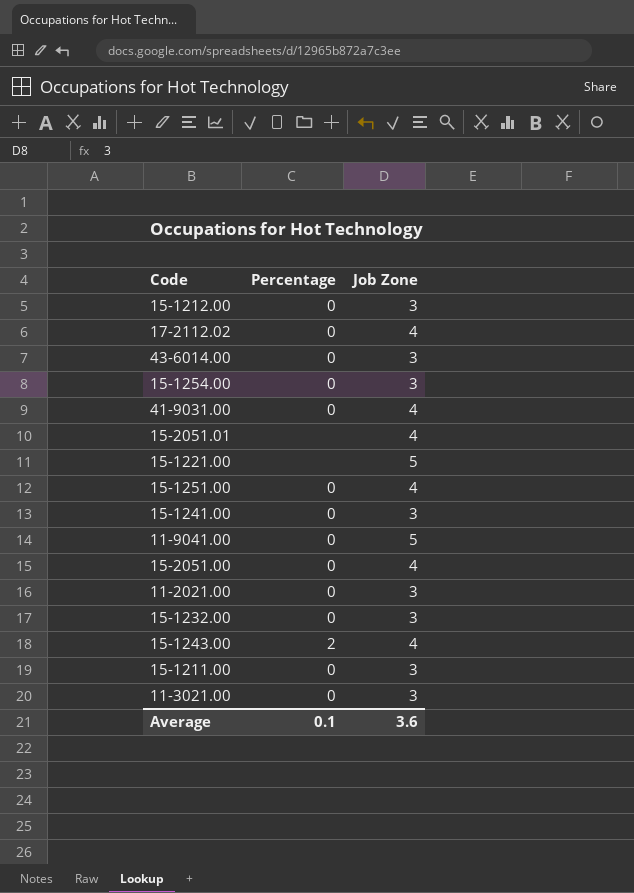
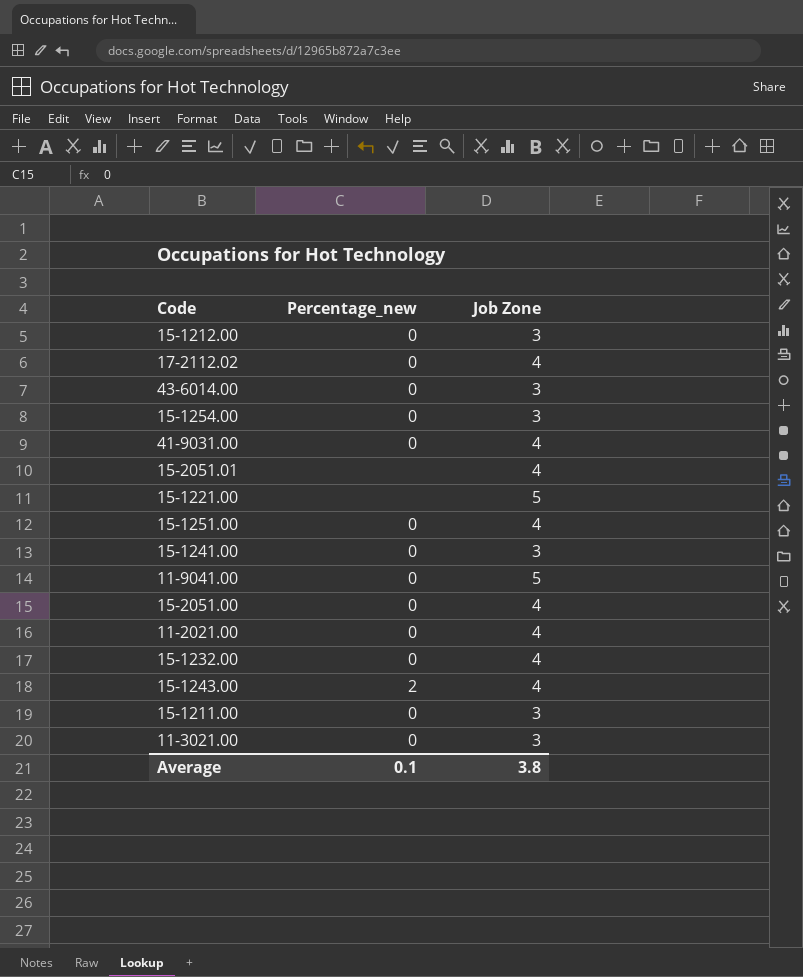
column name: Percentage -> Percentage_new
11-2021.00 | Job Zone: 3 -> 4
15-1232.00 | Job Zone: 3 -> 4
Average | Job Zone: 3.6 -> 3.8

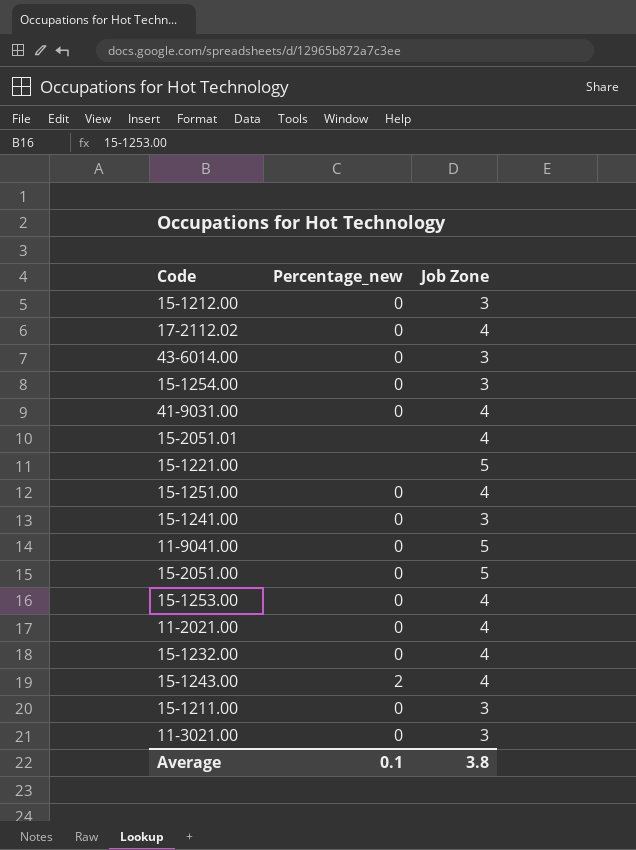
15-2051.00 | Job Zone: 4 -> 5
row 15-1253.00: none -> 0 | 4

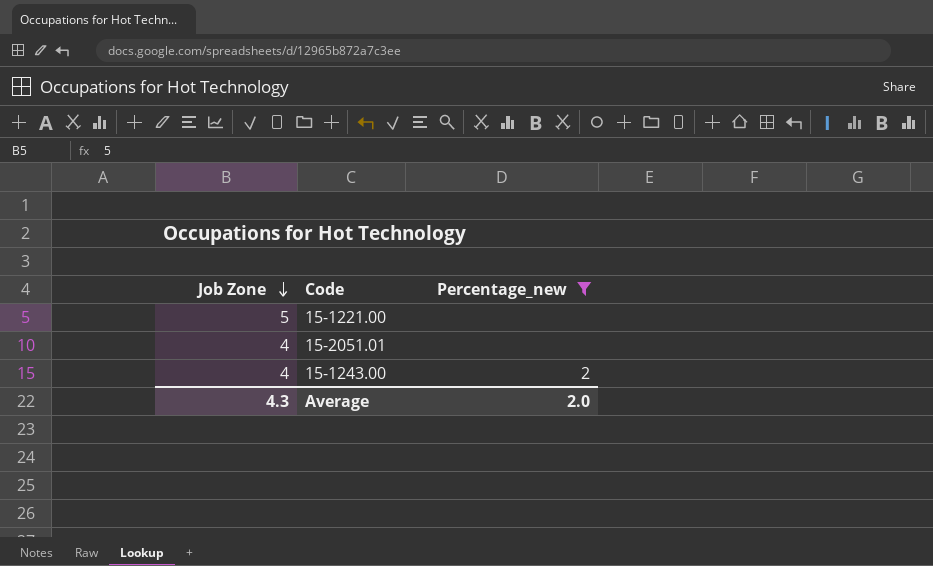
filter: none -> Percentage_new != 0
row order: none -> Job Zone descending
column Job Zone | position: 3 -> 1
Average | Job Zone: 3.8 -> 4.3
Average | Percentage_new: 0.1 -> 2.0

